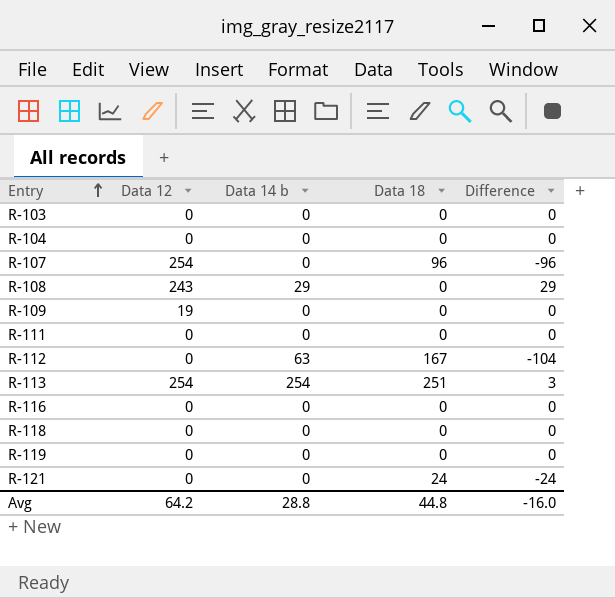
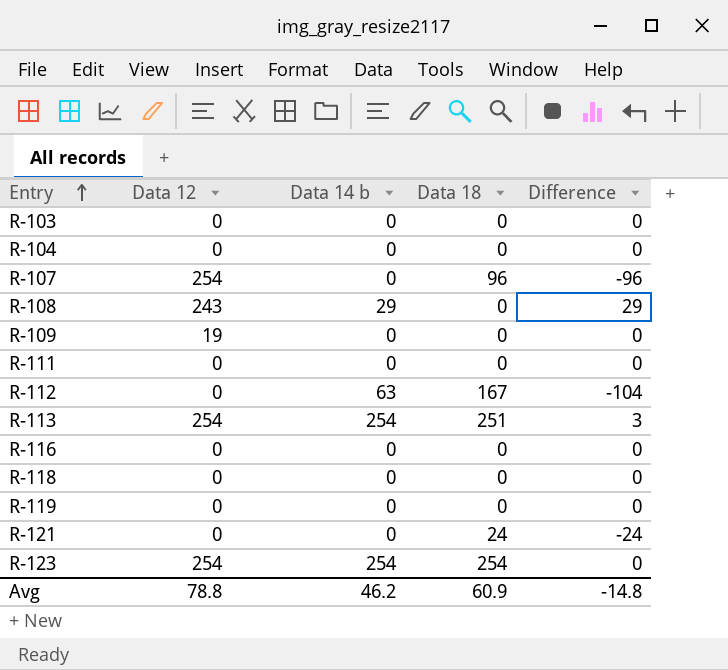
row R-123: none -> 254 | 254 | 254 | 0
Avg | Data 12: 64.2 -> 78.8
Avg | Data 14 b: 28.8 -> 46.2
Avg | Data 18: 44.8 -> 60.9
Avg | Difference: -16.0 -> -14.8

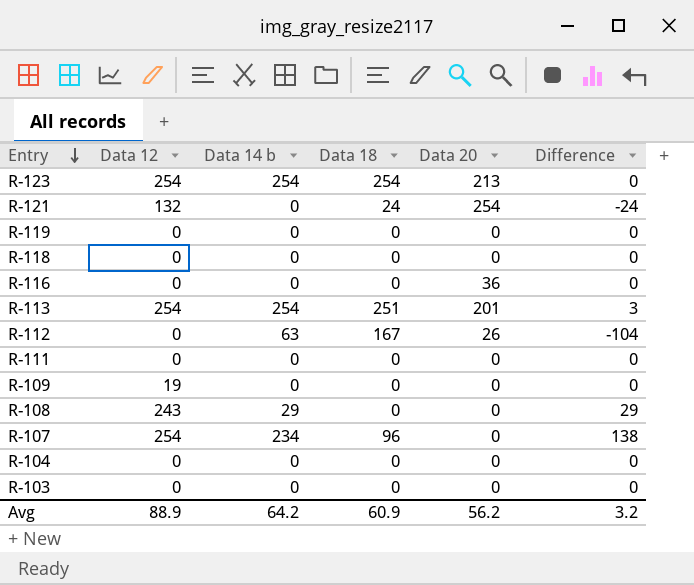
row order: Entry ascending -> Entry descending
column Data 20 | position: none -> 5
R-121 | Data 12: 0 -> 132
R-107 | Data 14 b: 0 -> 234
R-107 | Difference: -96 -> 138
Avg | Data 12: 78.8 -> 88.9
Avg | Data 14 b: 46.2 -> 64.2
Avg | Difference: -14.8 -> 3.2

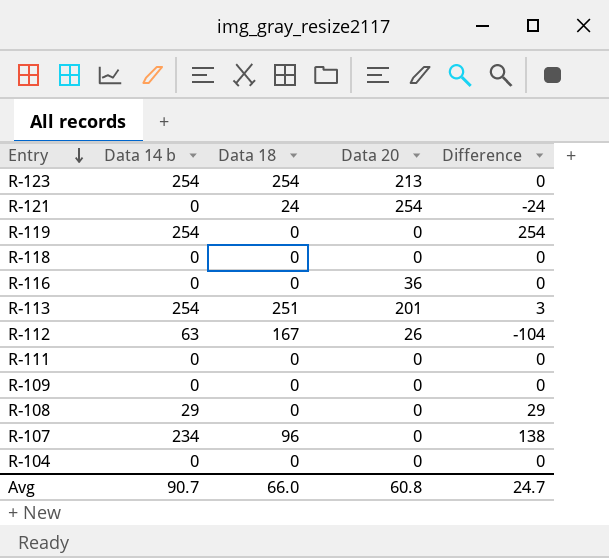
column Data 12 | position: 2 -> none
row R-103: 0 | 0 | 0 | 0 | 0 -> none
R-119 | Data 14 b: 0 -> 254
R-119 | Difference: 0 -> 254
Avg | Data 14 b: 64.2 -> 90.7
Avg | Data 18: 60.9 -> 66.0
Avg | Data 20: 56.2 -> 60.8
Avg | Difference: 3.2 -> 24.7

